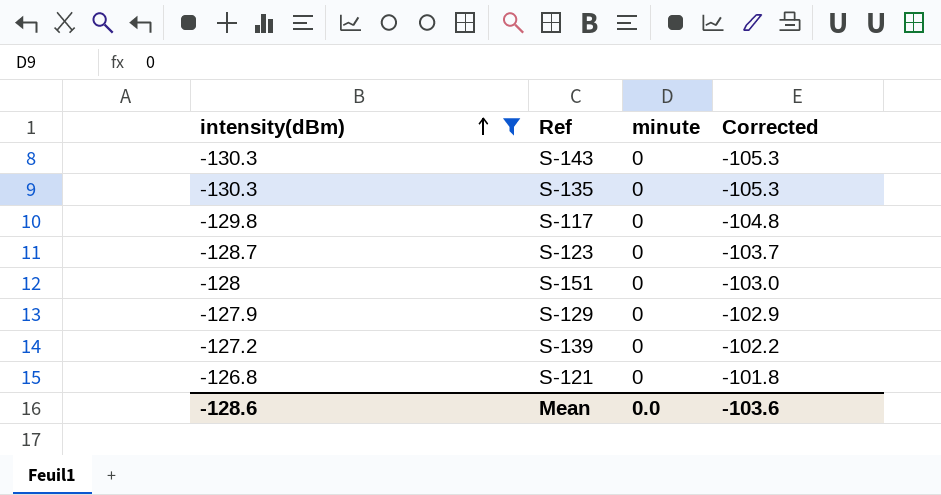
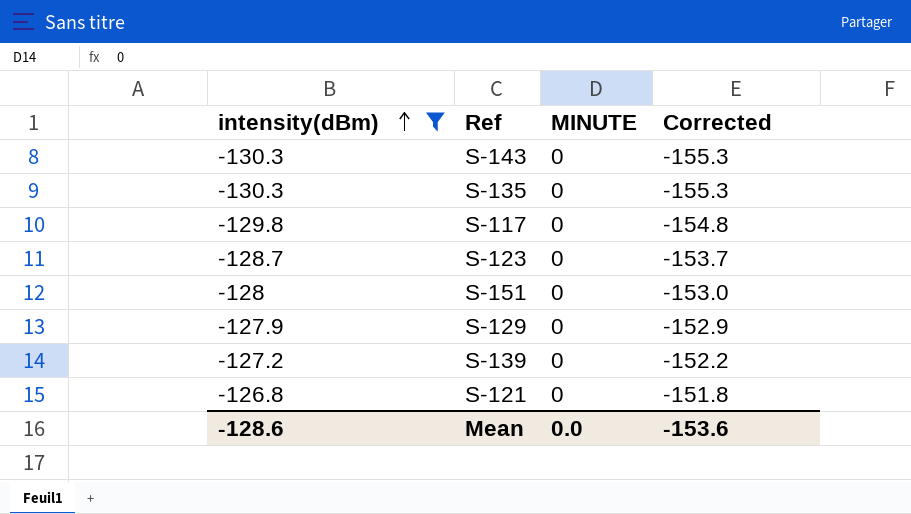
column name: minute -> MINUTE
column Corrected | formula: [intensity(dBm)] + 25 -> [intensity(dBm)] - 25
Mean | Corrected: -103.6 -> -153.6

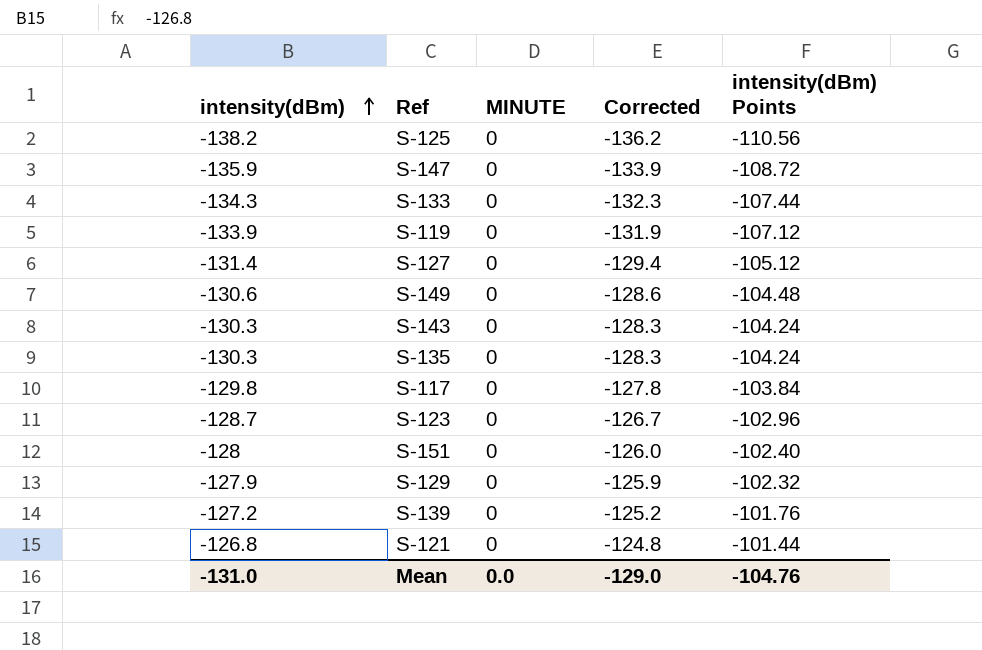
filter: intensity(dBm) >= -130.3 -> none
column Corrected | formula: [intensity(dBm)] - 25 -> [intensity(dBm)] + 2
column intensity(dBm) Points | formula: none -> [intensity(dBm)] * 0.8
Mean | intensity(dBm): -128.6 -> -131.0
Mean | Corrected: -153.6 -> -129.0

